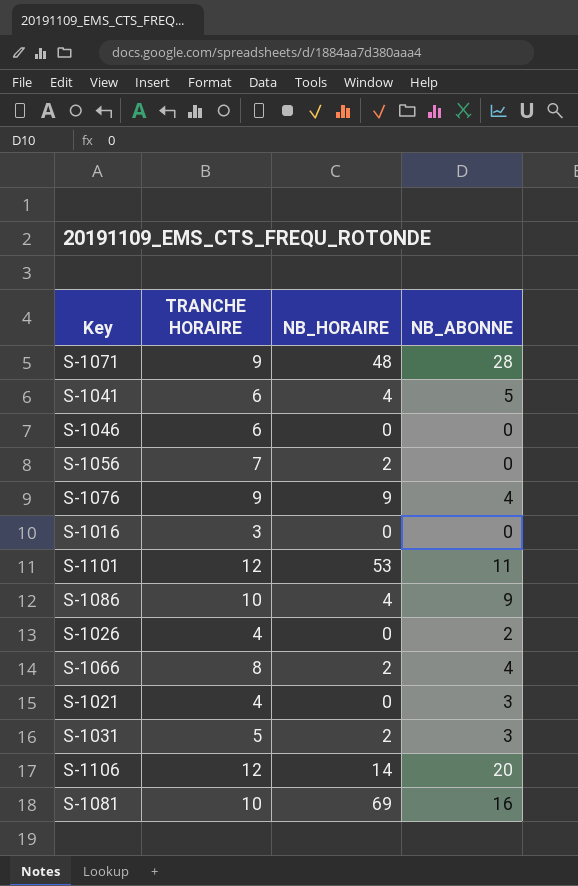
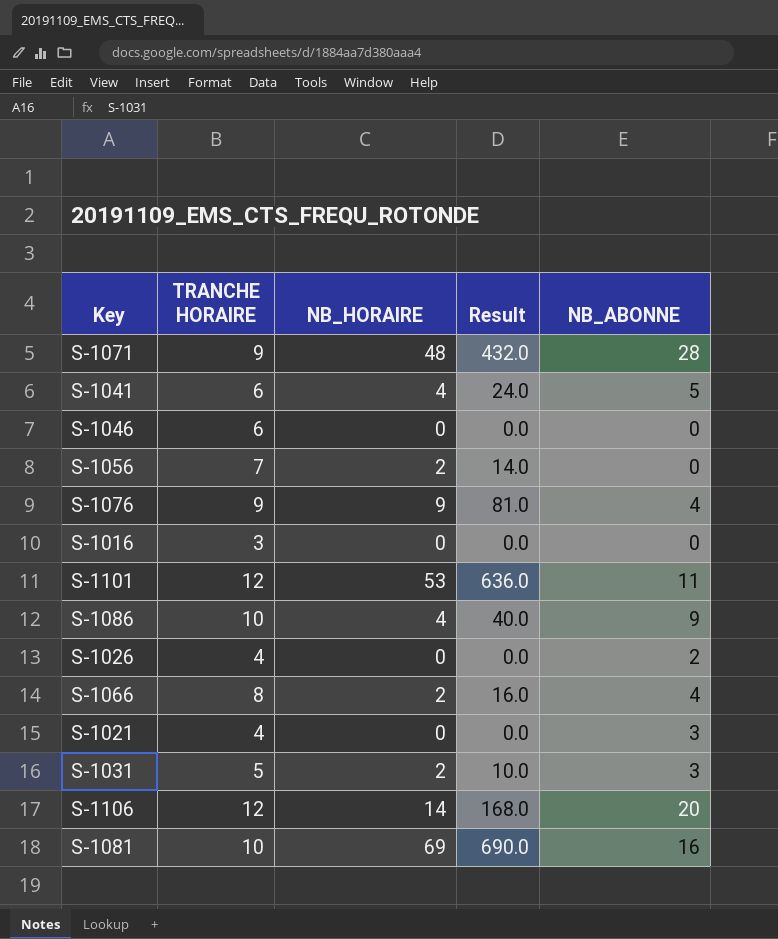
column Result | formula: none -> [TRANCHE HORAIRE] * [NB_HORAIRE]

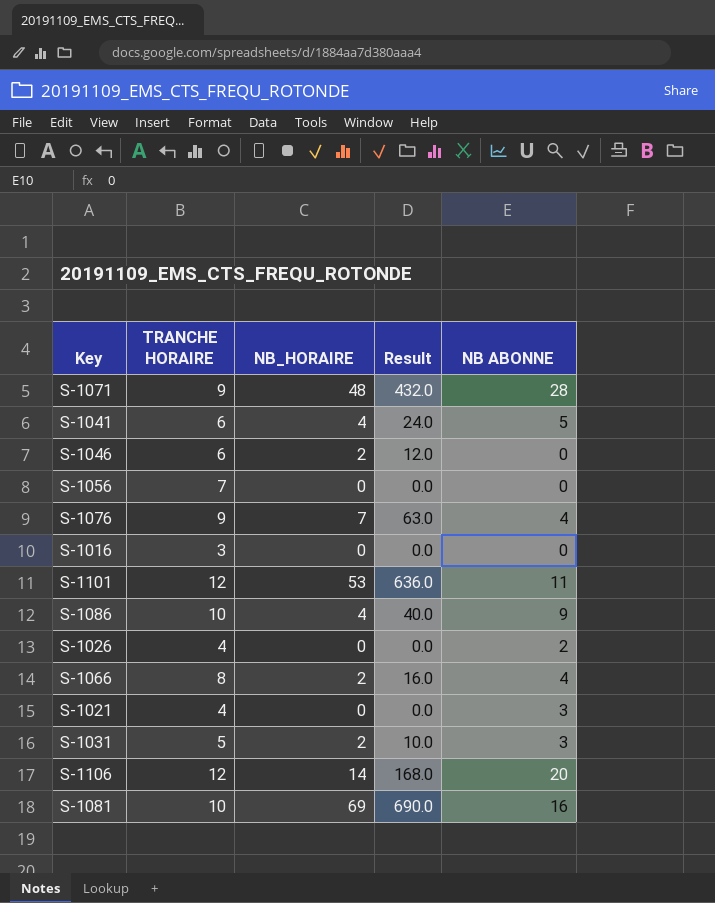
column name: NB_ABONNE -> NB ABONNE
S-1046 | NB_HORAIRE: 0 -> 2
S-1046 | Result: 0.0 -> 12.0
S-1056 | NB_HORAIRE: 2 -> 0
S-1056 | Result: 14.0 -> 0.0
S-1076 | NB_HORAIRE: 9 -> 7
S-1076 | Result: 81.0 -> 63.0

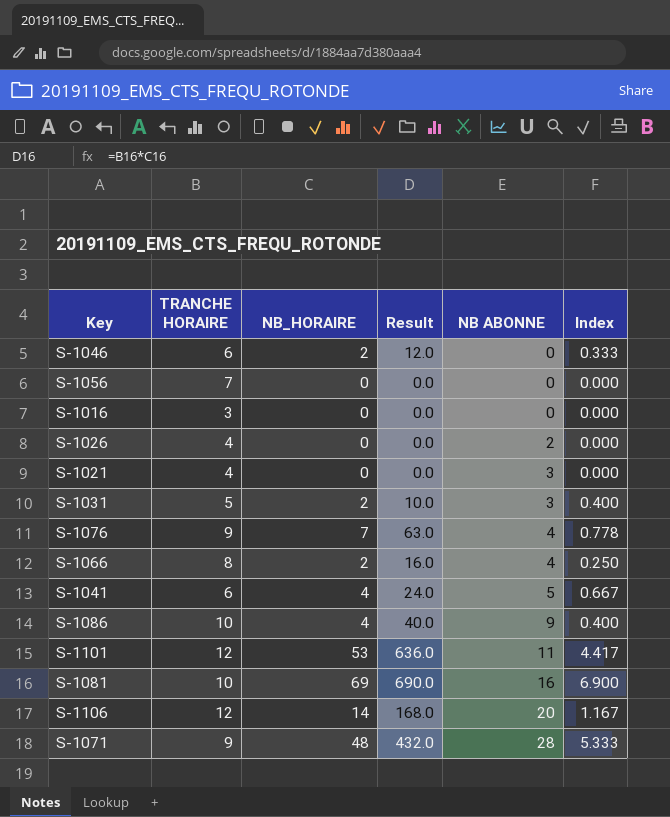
row order: none -> NB ABONNE ascending
column Index | formula: none -> [NB_HORAIRE] / [TRANCHE HORAIRE]

